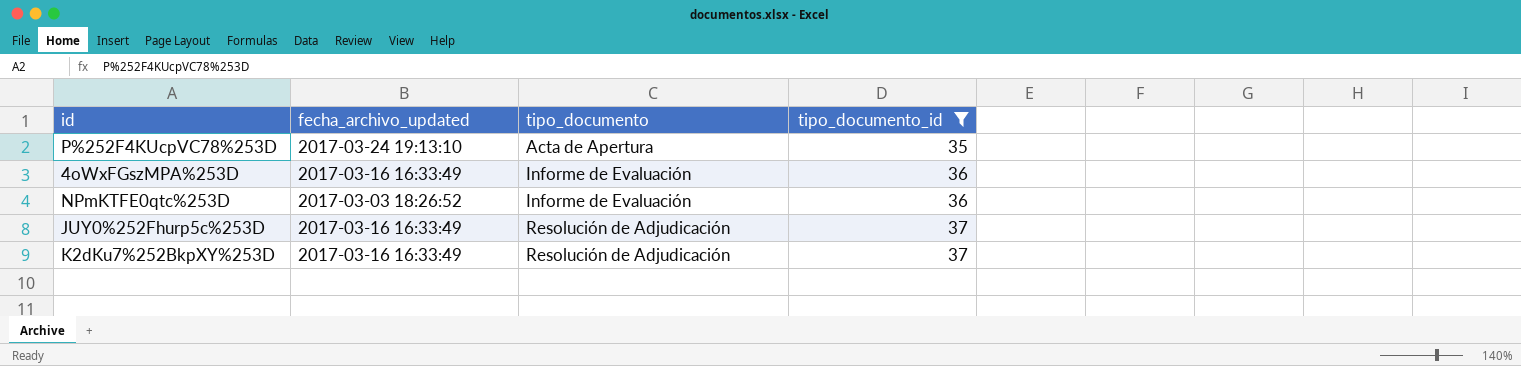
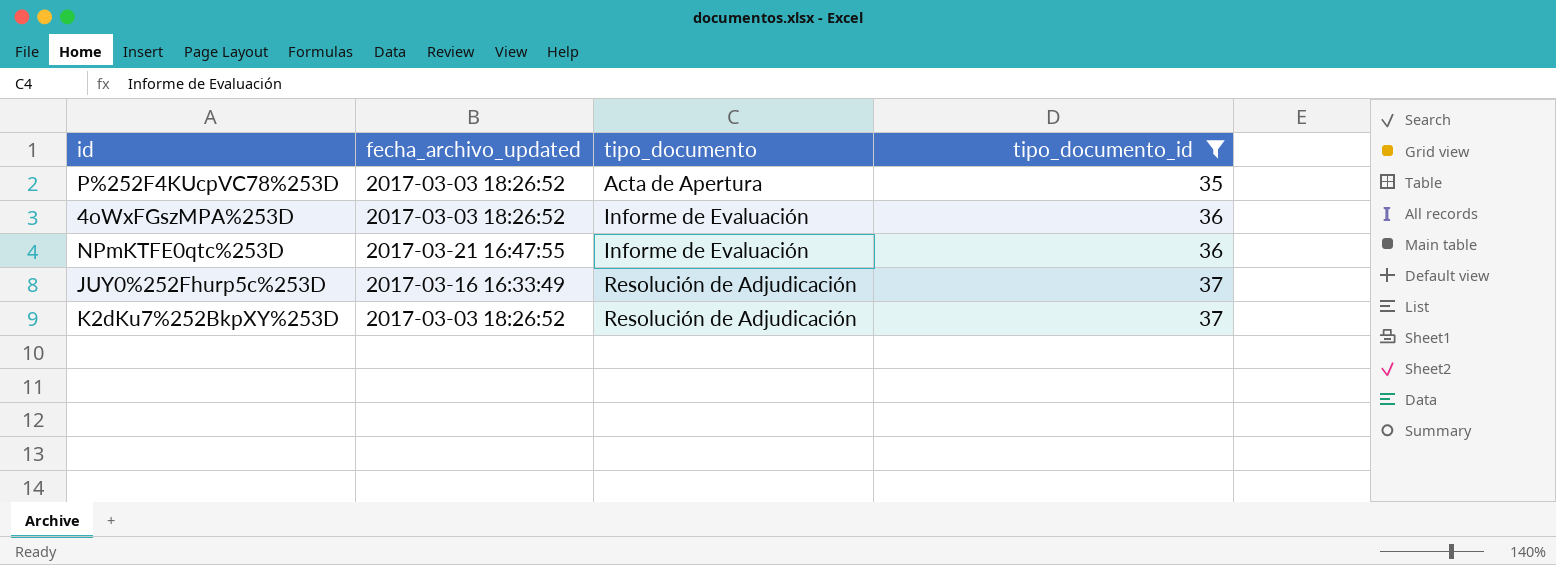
P%252F4KUcpVC78%253D | fecha_archivo_updated: 2017-03-24 19:13:10 -> 2017-03-03 18:26:52
4oWxFGszMPA%253D | fecha_archivo_updated: 2017-03-16 16:33:49 -> 2017-03-03 18:26:52
NPmKTFE0qtc%253D | fecha_archivo_updated: 2017-03-03 18:26:52 -> 2017-03-21 16:47:55
K2dKu7%252BkpXY%253D | fecha_archivo_updated: 2017-03-16 16:33:49 -> 2017-03-03 18:26:52

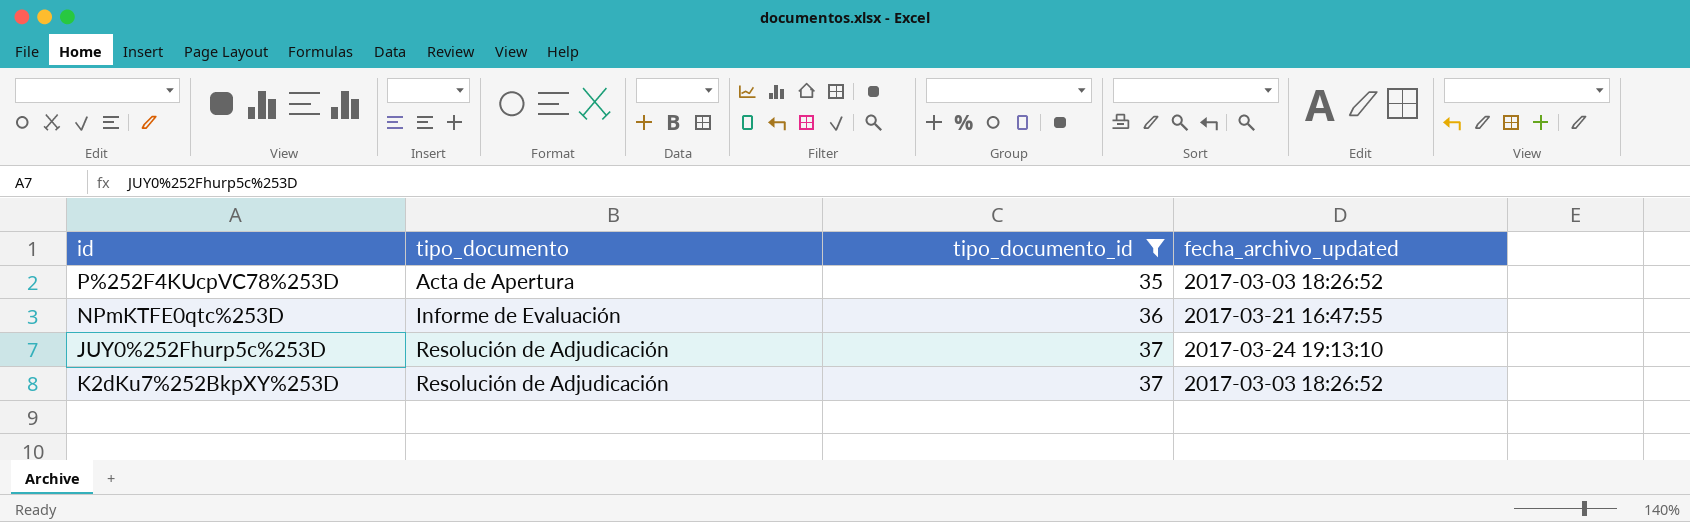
column fecha_archivo_updated | position: 2 -> 4
row 4oWxFGszMPA%253D: 2017-03-03 18:26:52 | Informe de Evaluación | 36 -> none
JUY0%252Fhurp5c%253D | fecha_archivo_updated: 2017-03-16 16:33:49 -> 2017-03-24 19:13:10

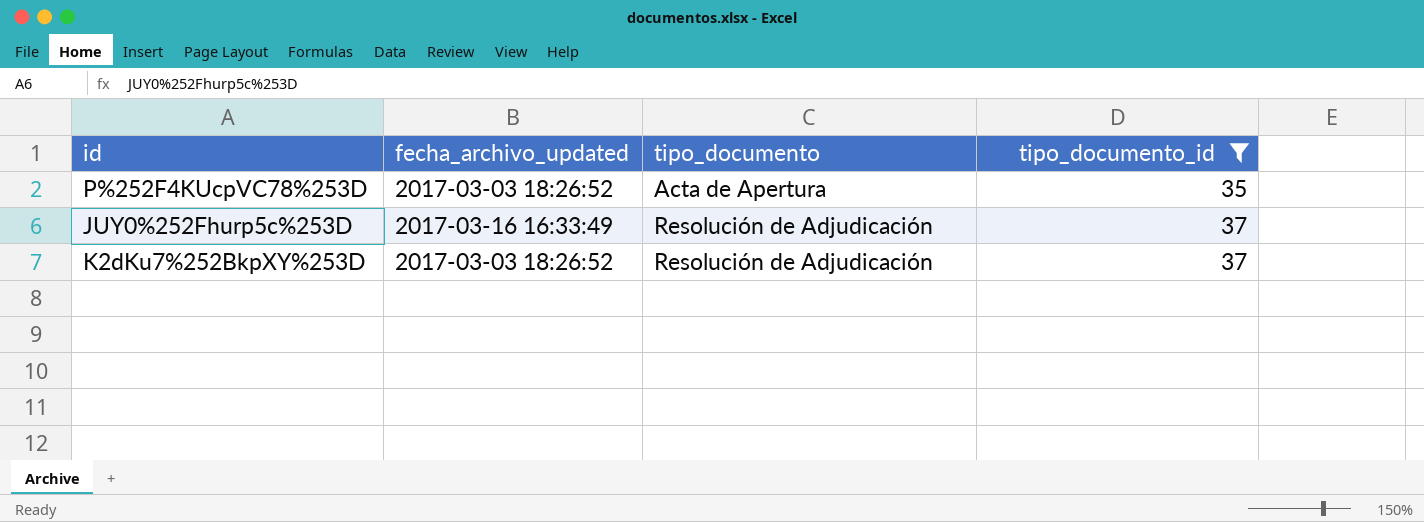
column fecha_archivo_updated | position: 4 -> 2
row NPmKTFE0qtc%253D: Informe de Evaluación | 36 | 2017-03-21 16:47:55 -> none
JUY0%252Fhurp5c%253D | fecha_archivo_updated: 2017-03-24 19:13:10 -> 2017-03-16 16:33:49

